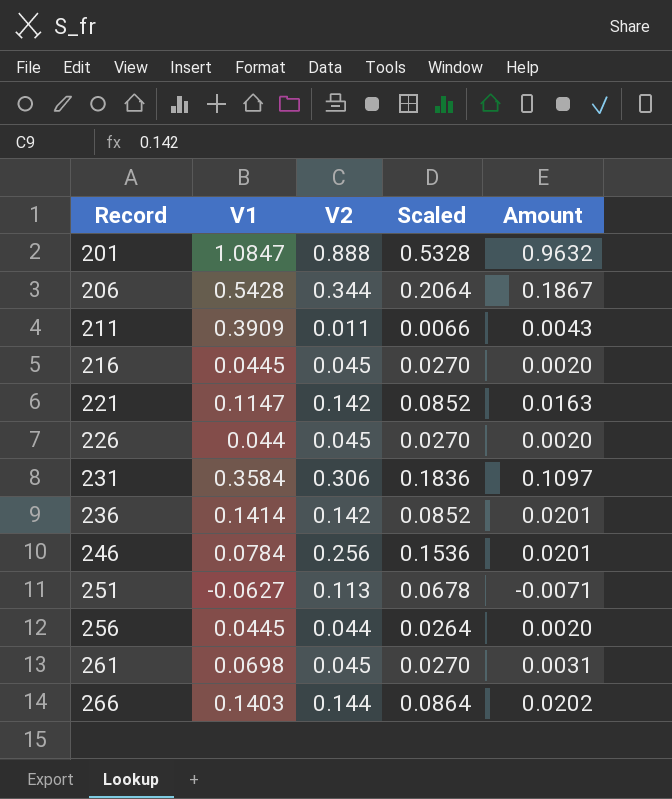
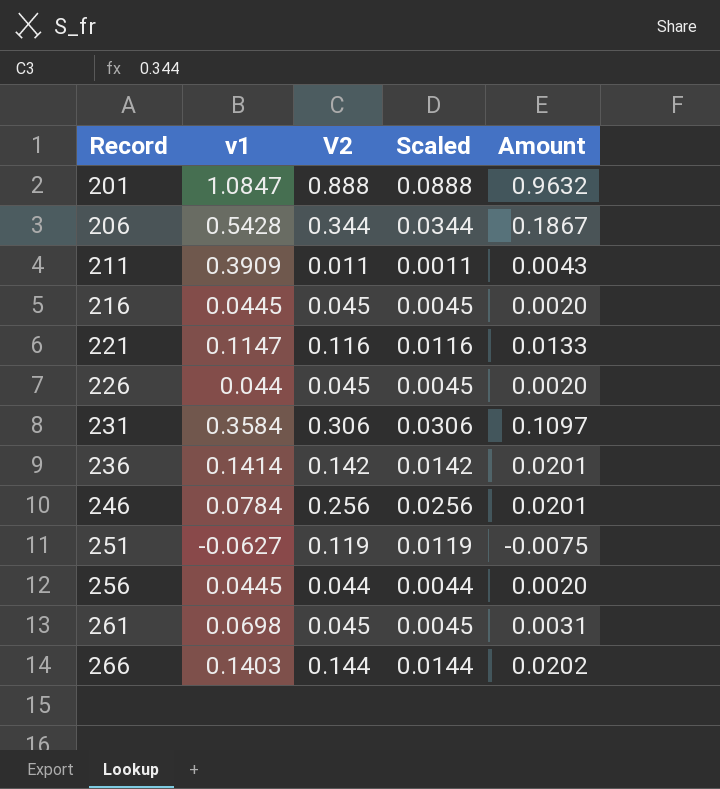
column name: V1 -> v1
column Scaled | formula: [V2] * 0.6 -> [V2] * 0.1
221 | V2: 0.142 -> 0.116
221 | Amount: 0.0163 -> 0.0133
251 | V2: 0.113 -> 0.119
251 | Amount: -0.0071 -> -0.0075

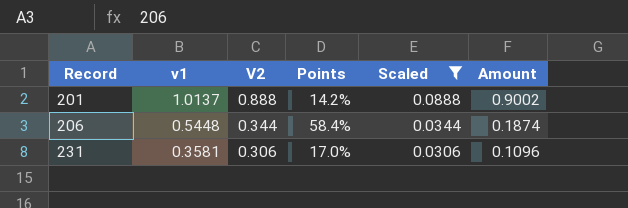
filter: none -> Scaled >= 0.0306
column Points | formula: none -> ([v1] - [V2]) / [V2]
201 | v1: 1.0847 -> 1.0137
201 | Amount: 0.9632 -> 0.9002
206 | v1: 0.5428 -> 0.5448
206 | Amount: 0.1867 -> 0.1874
231 | v1: 0.3584 -> 0.3581
231 | Amount: 0.1097 -> 0.1096

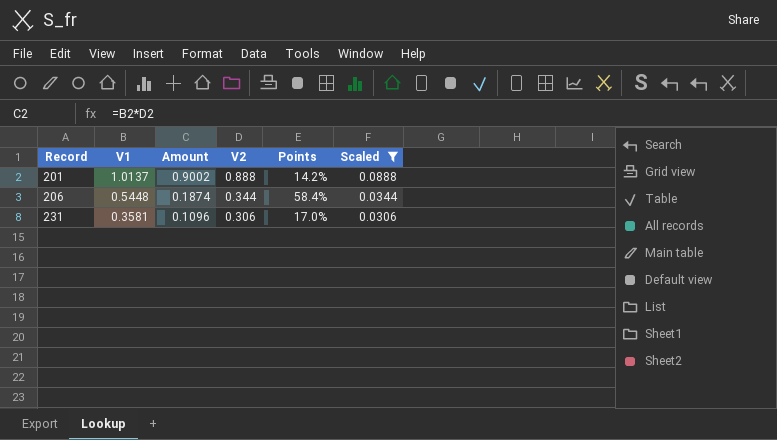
column name: v1 -> V1
column Amount | position: 6 -> 3

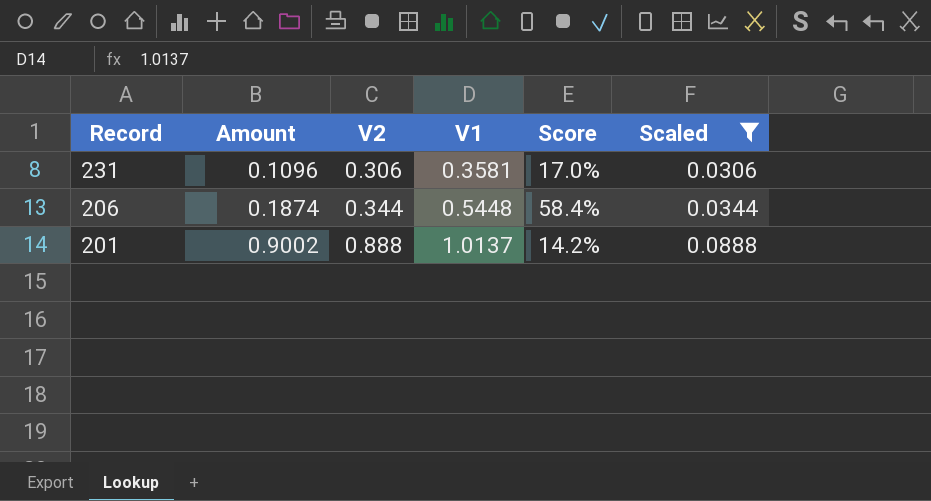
row order: Record ascending -> Record descending
column V1 | position: 2 -> 4
column name: Points -> Score

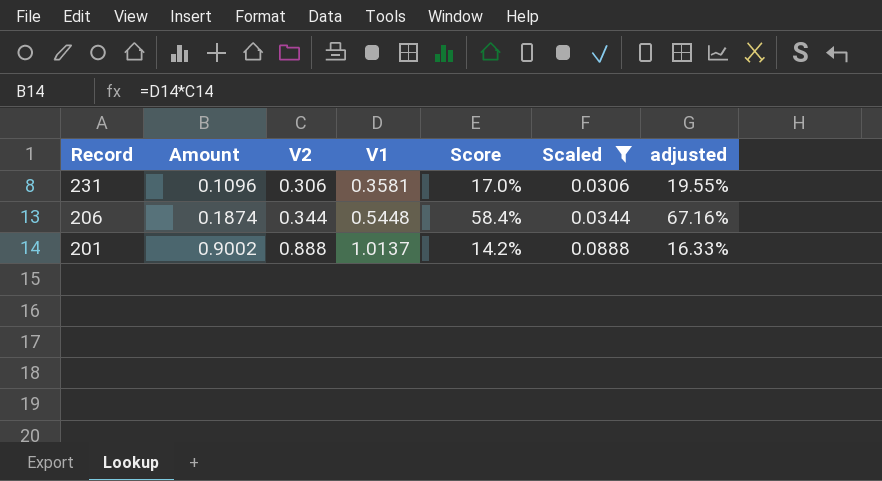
column adjusted | formula: none -> [Score] * 1.15

